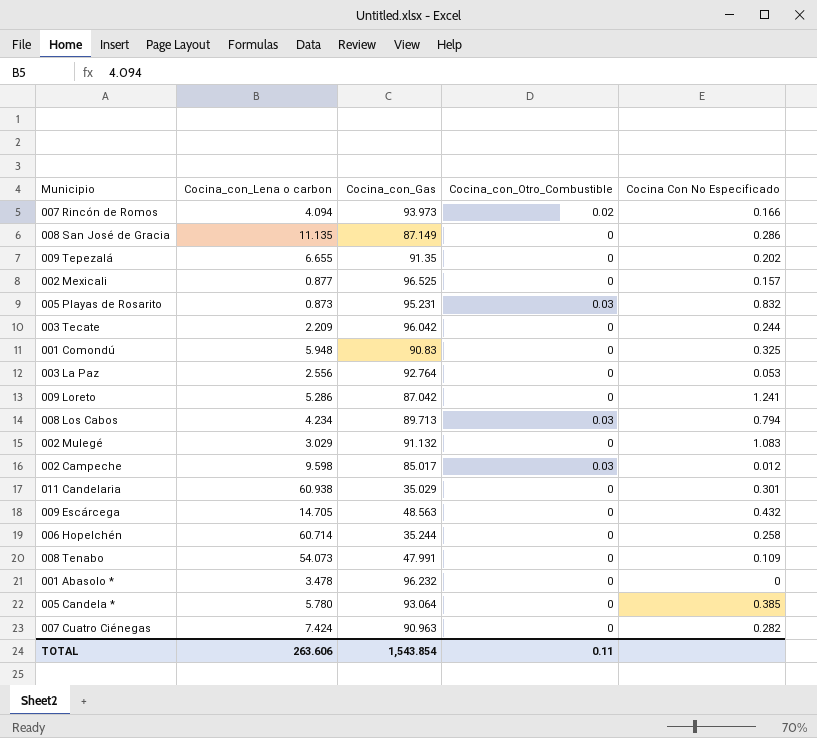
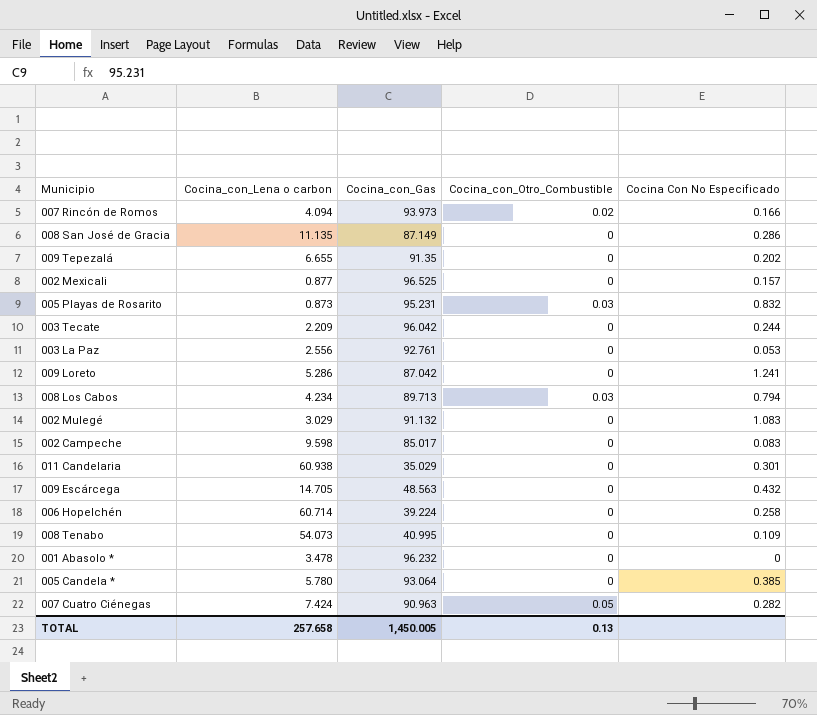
row 001 Comondú: 5.948 | 90.83 | 0 | 0.325 -> none
003 La Paz | Cocina_con_Gas: 92.764 -> 92.761
002 Campeche | Cocina_con_Otro_Combustible: 0.03 -> 0
002 Campeche | Cocina Con No Especificado: 0.012 -> 0.083
006 Hopelchén | Cocina_con_Gas: 35.244 -> 39.224
008 Tenabo | Cocina_con_Gas: 47.991 -> 40.995
007 Cuatro Ciénegas | Cocina_con_Otro_Combustible: 0 -> 0.05
TOTAL | Cocina_con_Lena o carbon: 263.606 -> 257.658
TOTAL | Cocina_con_Gas: 1,543.854 -> 1,450.005
TOTAL | Cocina_con_Otro_Combustible: 0.11 -> 0.13

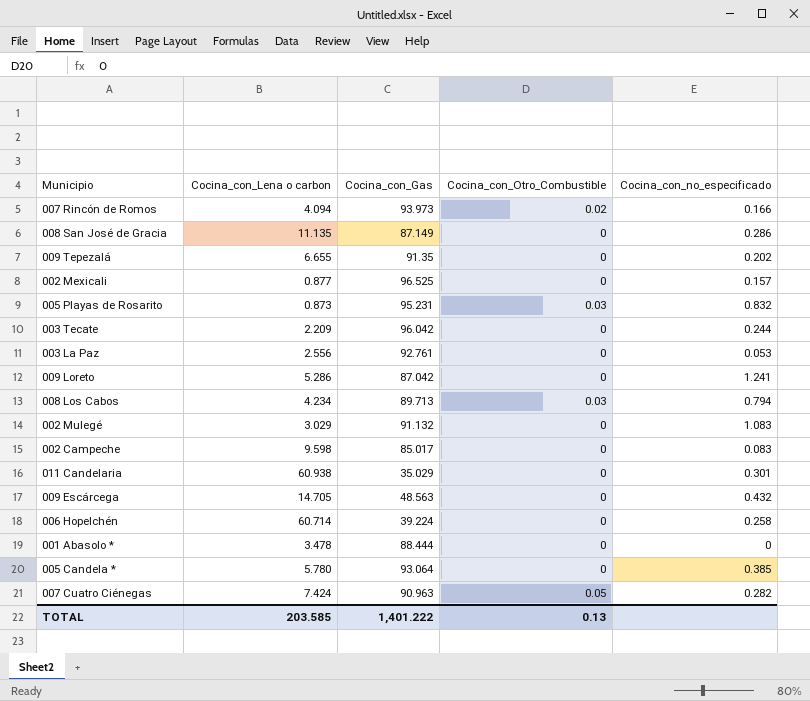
column name: Cocina Con No Especificado -> Cocina_con_no_especificado
row 008 Tenabo: 54.073 | 40.995 | 0 | 0.109 -> none
001 Abasolo * | Cocina_con_Gas: 96.232 -> 88.444
TOTAL | Cocina_con_Lena o carbon: 257.658 -> 203.585
TOTAL | Cocina_con_Gas: 1,450.005 -> 1,401.222

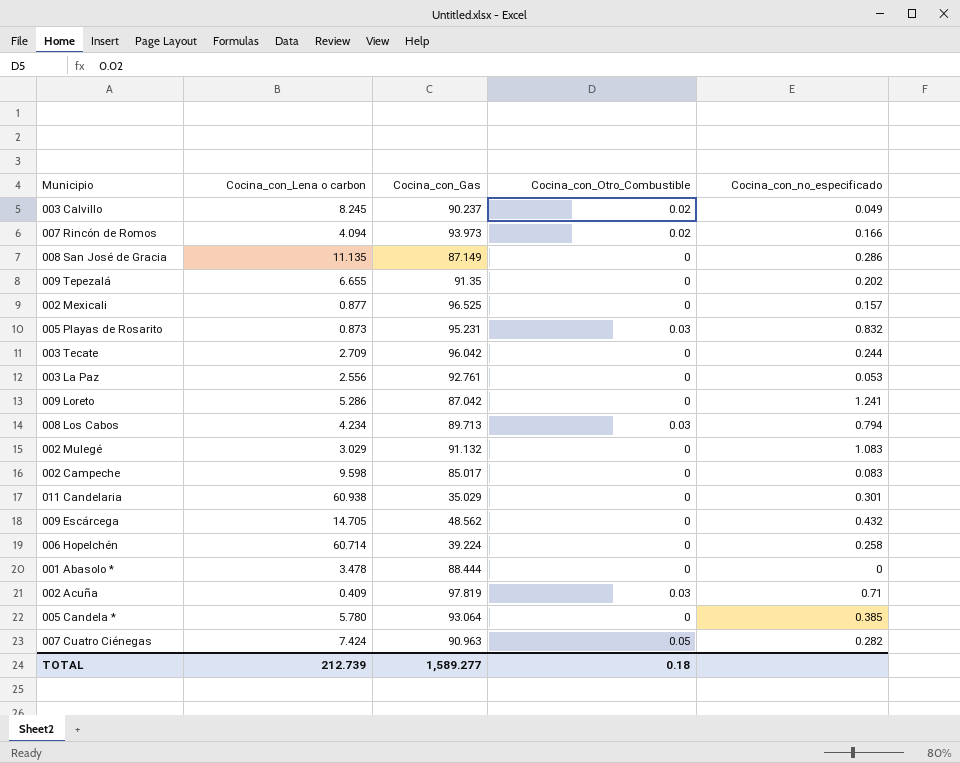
row 003 Calvillo: none -> 8.245 | 90.237 | 0.02 | 0.049
003 Tecate | Cocina_con_Lena o carbon: 2.209 -> 2.709
009 Escárcega | Cocina_con_Gas: 48.563 -> 48.562
row 002 Acuña: none -> 0.409 | 97.819 | 0.03 | 0.71
TOTAL | Cocina_con_Lena o carbon: 203.585 -> 212.739
TOTAL | Cocina_con_Gas: 1,401.222 -> 1,589.277
TOTAL | Cocina_con_Otro_Combustible: 0.13 -> 0.18

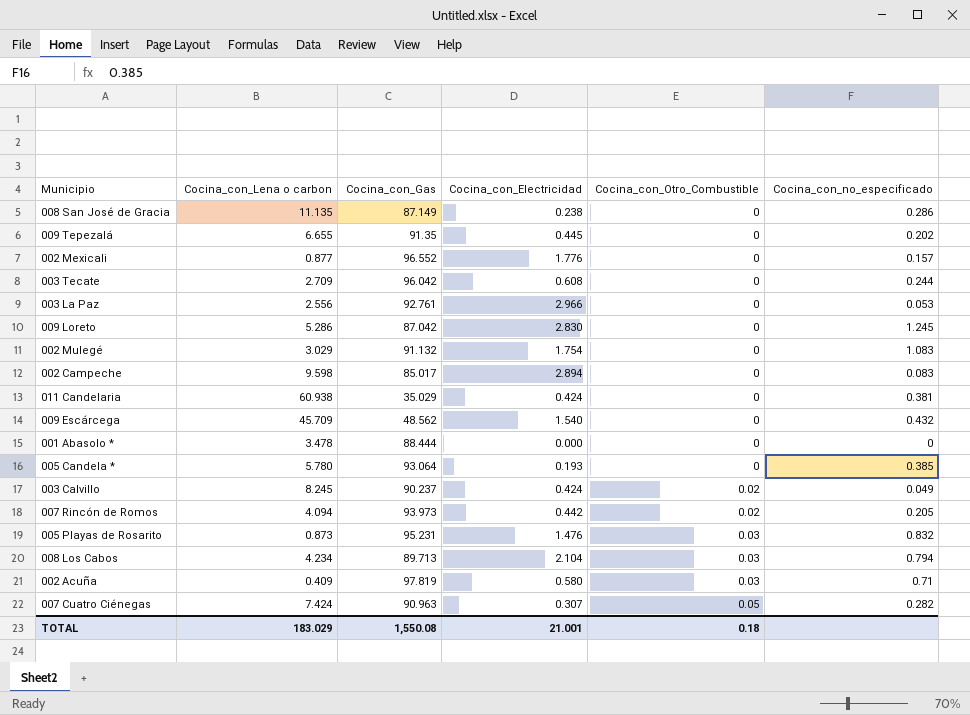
row order: none -> Cocina_con_Otro_Combustible ascending
column Cocina_con_Electricidad | position: none -> 4
row 006 Hopelchén: 60.714 | 39.224 | 0 | 0.258 -> none
002 Mexicali | Cocina_con_Gas: 96.525 -> 96.552
009 Loreto | Cocina_con_no_especificado: 1.241 -> 1.245
011 Candelaria | Cocina_con_no_especificado: 0.301 -> 0.381
009 Escárcega | Cocina_con_Lena o carbon: 14.705 -> 45.709
007 Rincón de Romos | Cocina_con_no_especificado: 0.166 -> 0.205
TOTAL | Cocina_con_Lena o carbon: 212.739 -> 183.029
TOTAL | Cocina_con_Gas: 1,589.277 -> 1,550.08

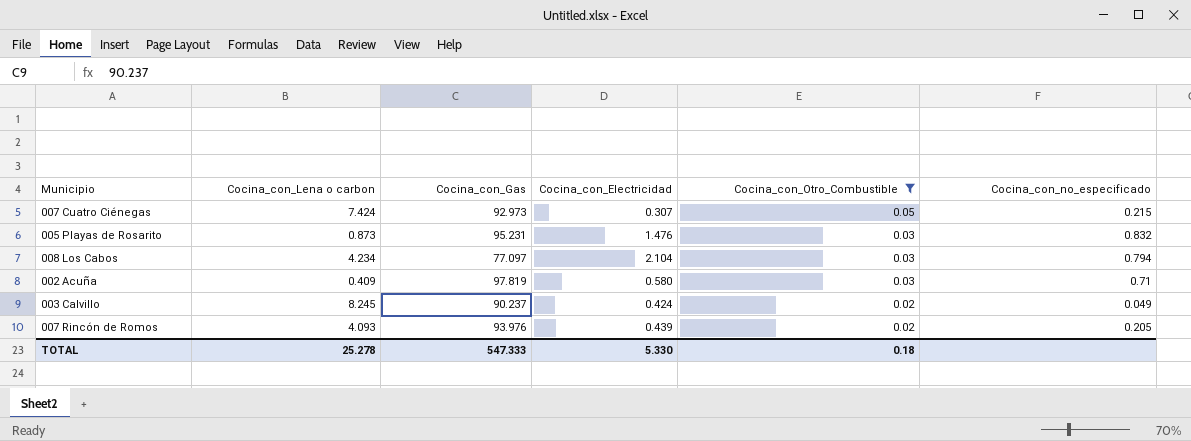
filter: none -> Cocina_con_Otro_Combustible != 0
row order: Cocina_con_Otro_Combustible ascending -> Cocina_con_Otro_Combustible descending
007 Cuatro Ciénegas | Cocina_con_Gas: 90.963 -> 92.973
007 Cuatro Ciénegas | Cocina_con_no_especificado: 0.282 -> 0.215
008 Los Cabos | Cocina_con_Gas: 89.713 -> 77.097
007 Rincón de Romos | Cocina_con_Lena o carbon: 4.094 -> 4.093
007 Rincón de Romos | Cocina_con_Gas: 93.973 -> 93.976
007 Rincón de Romos | Cocina_con_Electricidad: 0.442 -> 0.439
TOTAL | Cocina_con_Lena o carbon: 183.029 -> 25.278
TOTAL | Cocina_con_Gas: 1,550.08 -> 547.333
TOTAL | Cocina_con_Electricidad: 21.001 -> 5.330

